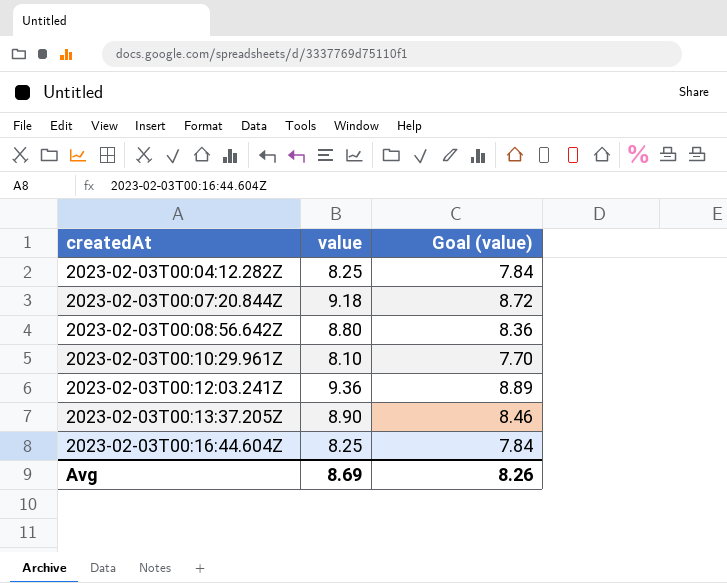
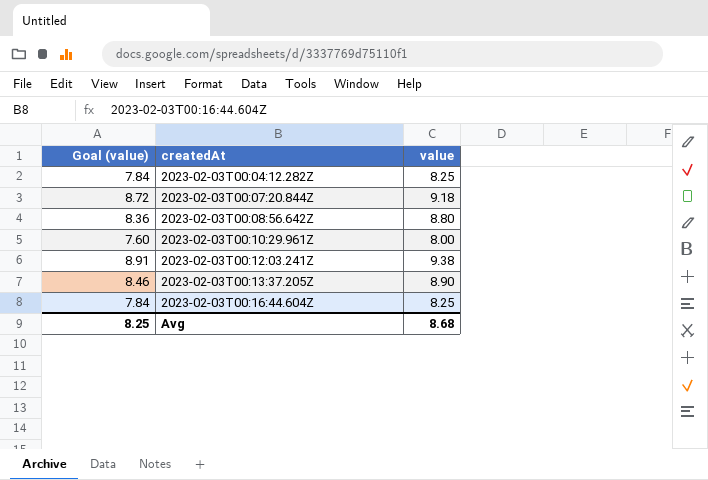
column Goal (value) | position: 3 -> 1
2023-02-03T00:10:29.961Z | Goal (value): 7.70 -> 7.60
2023-02-03T00:10:29.961Z | value: 8.10 -> 8.00
2023-02-03T00:12:03.241Z | Goal (value): 8.89 -> 8.91
2023-02-03T00:12:03.241Z | value: 9.36 -> 9.38
Avg | Goal (value): 8.26 -> 8.25
Avg | value: 8.69 -> 8.68

